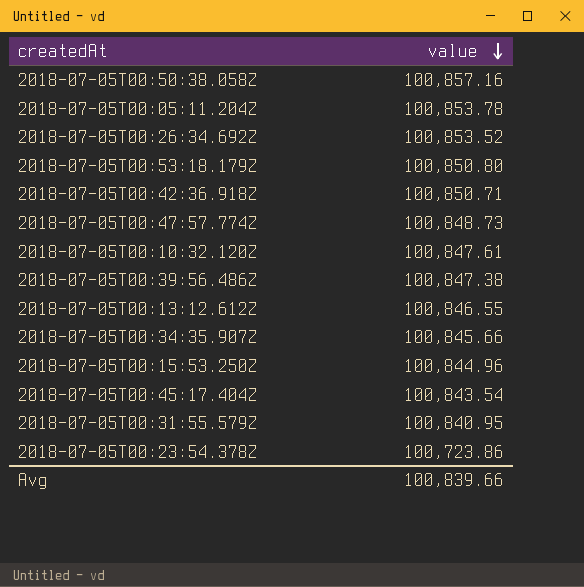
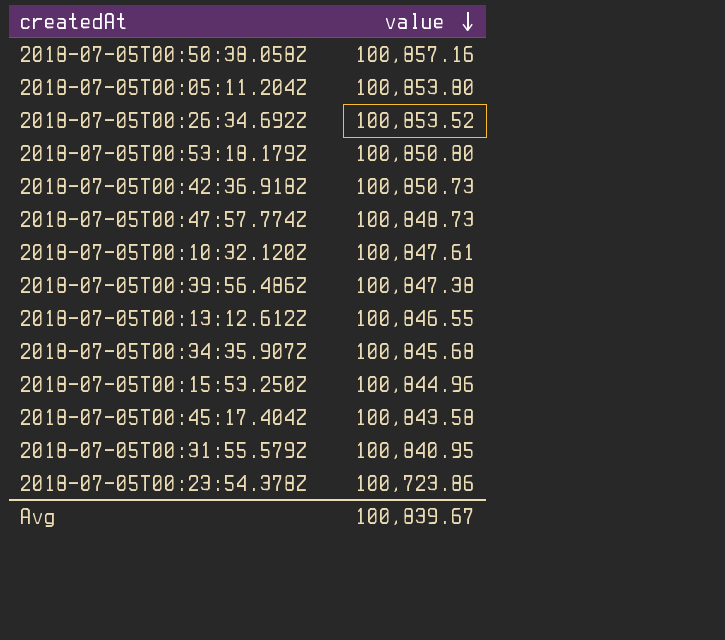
2018-07-05T00:05:11.204Z | value: 100,853.78 -> 100,853.80
2018-07-05T00:42:36.918Z | value: 100,850.71 -> 100,850.73
2018-07-05T00:34:35.907Z | value: 100,845.66 -> 100,845.68
2018-07-05T00:45:17.404Z | value: 100,843.54 -> 100,843.58
Avg | value: 100,839.66 -> 100,839.67

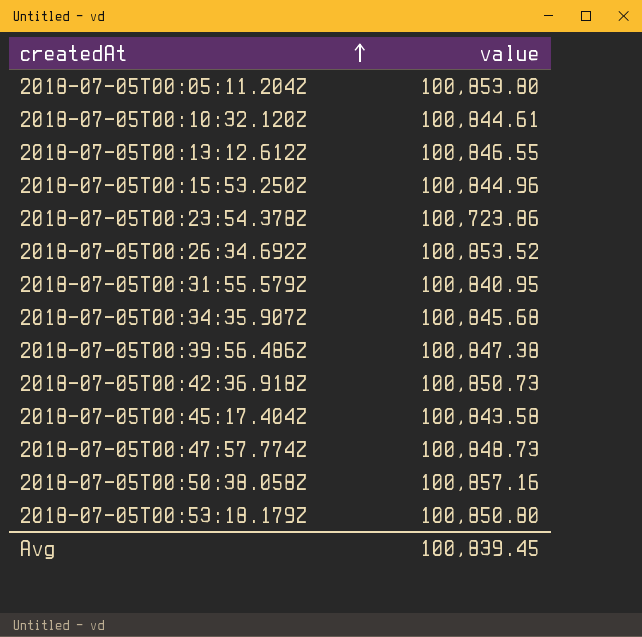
row order: value descending -> createdAt ascending
2018-07-05T00:10:32.120Z | value: 100,847.61 -> 100,844.61
Avg | value: 100,839.67 -> 100,839.45

